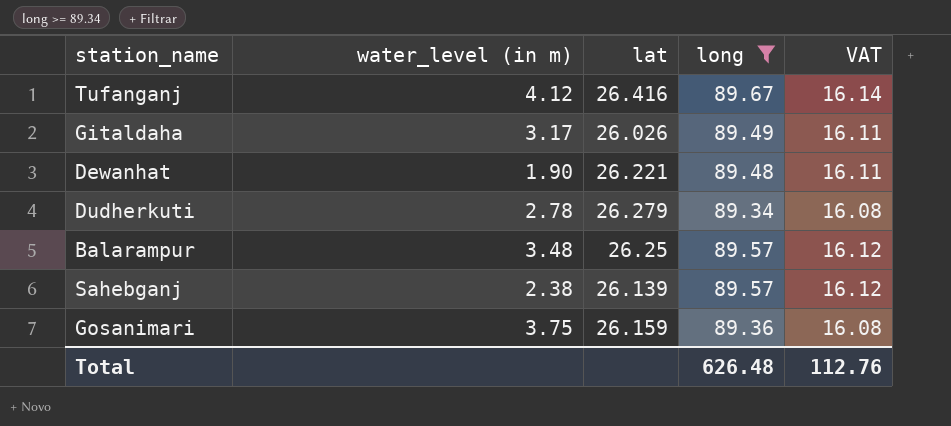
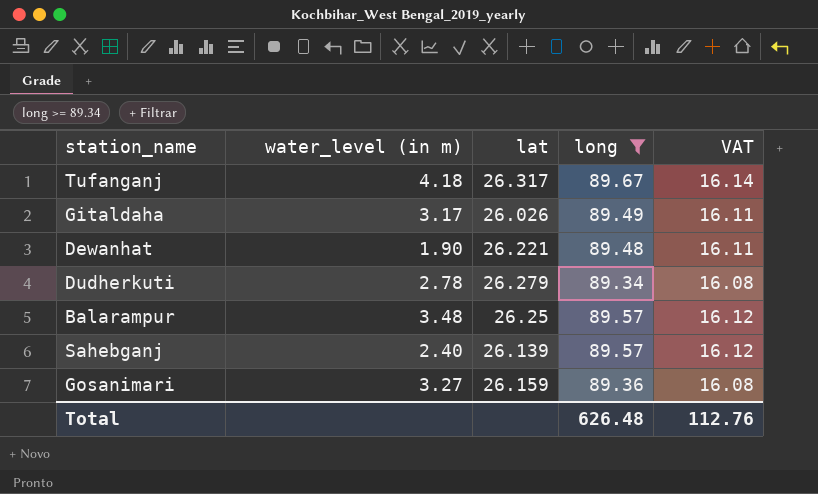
Tufanganj | water_level (in m): 4.12 -> 4.18
Tufanganj | lat: 26.416 -> 26.317
Sahebganj | water_level (in m): 2.38 -> 2.40
Gosanimari | water_level (in m): 3.75 -> 3.27

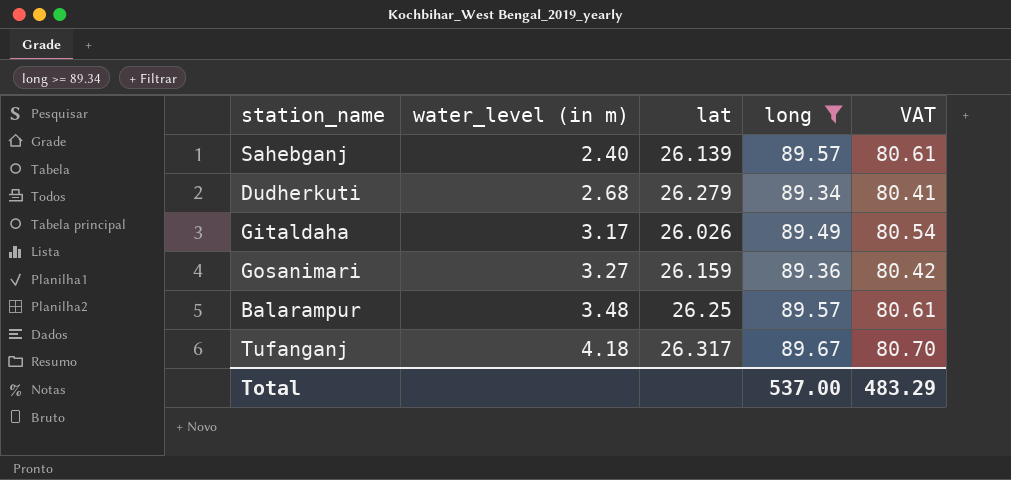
row order: none -> water_level (in m) ascending
column VAT | formula: [long] * 0.18 -> [long] * 0.9
row Dewanhat: 1.90 | 26.221 | 89.48 | 16.11 -> none
Dudherkuti | water_level (in m): 2.78 -> 2.68
Total | long: 626.48 -> 537.00
Total | VAT: 112.76 -> 483.29

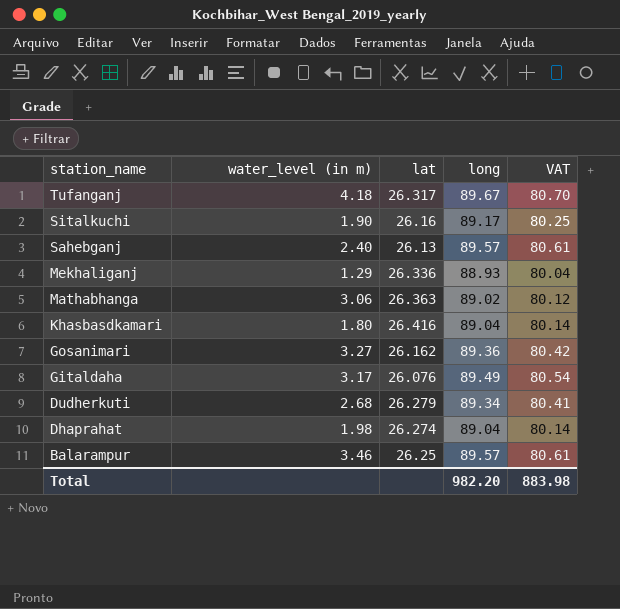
filter: long >= 89.34 -> none
row order: water_level (in m) ascending -> station_name descending
Sahebganj | lat: 26.139 -> 26.13
Gosanimari | lat: 26.159 -> 26.162
Gitaldaha | lat: 26.026 -> 26.076
Balarampur | water_level (in m): 3.48 -> 3.46
Total | long: 537.00 -> 982.20
Total | VAT: 483.29 -> 883.98

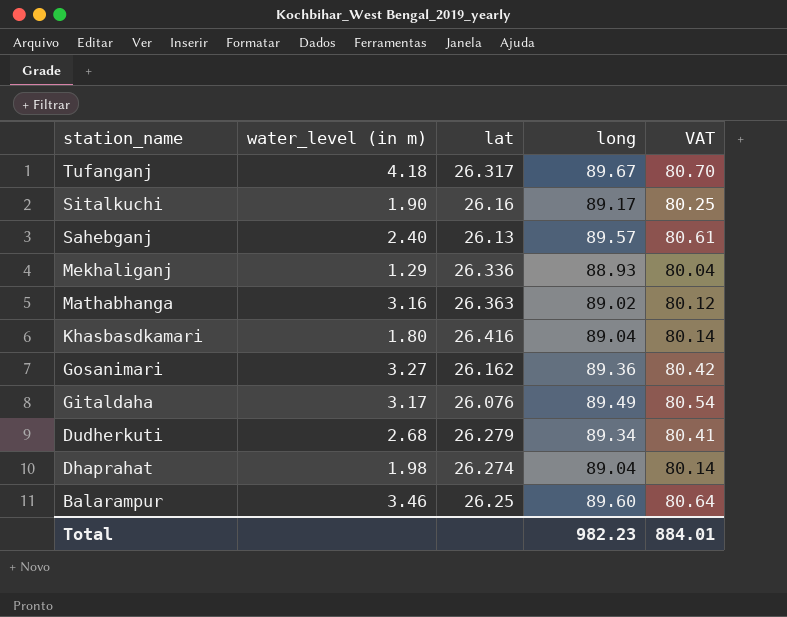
Mathabhanga | water_level (in m): 3.06 -> 3.16
Balarampur | long: 89.57 -> 89.60
Balarampur | VAT: 80.61 -> 80.64
Total | long: 982.20 -> 982.23
Total | VAT: 883.98 -> 884.01

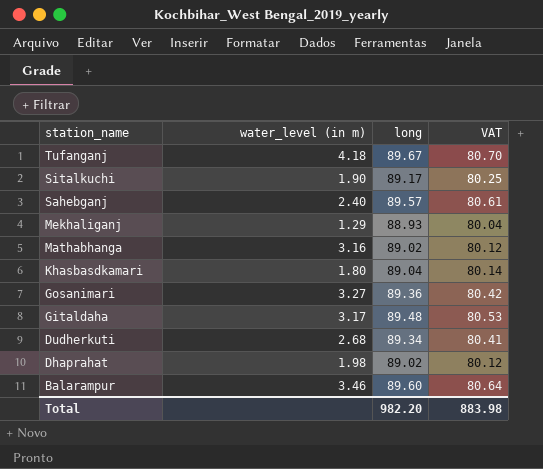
column lat | position: 3 -> none
Gitaldaha | long: 89.49 -> 89.48
Gitaldaha | VAT: 80.54 -> 80.53
Dhaprahat | long: 89.04 -> 89.02
Dhaprahat | VAT: 80.14 -> 80.12
Total | long: 982.23 -> 982.20
Total | VAT: 884.01 -> 883.98

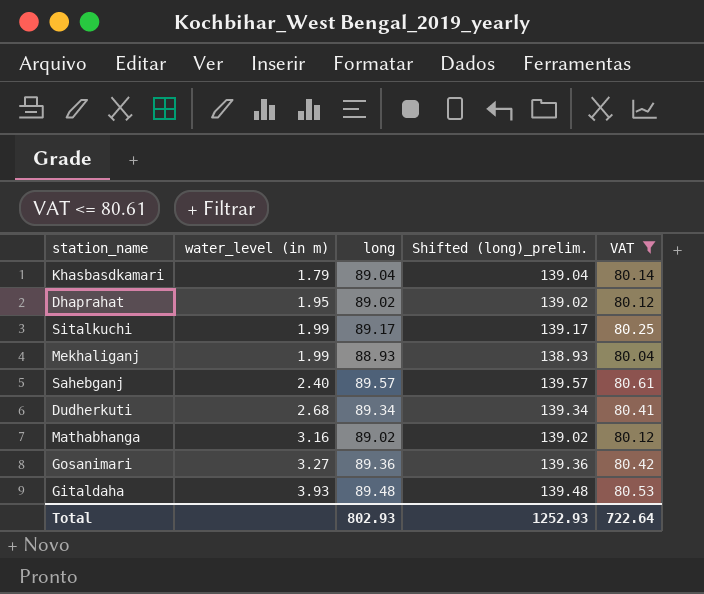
filter: none -> VAT <= 80.61
row order: station_name descending -> water_level (in m) ascending
column Shifted (long)_prelim. | formula: none -> [long] + 50
Khasbasdkamari | water_level (in m): 1.80 -> 1.79
Dhaprahat | water_level (in m): 1.98 -> 1.95
Sitalkuchi | water_level (in m): 1.90 -> 1.99
Mekhaliganj | water_level (in m): 1.29 -> 1.99
Gitaldaha | water_level (in m): 3.17 -> 3.93
Total | long: 982.20 -> 802.93
Total | VAT: 883.98 -> 722.64

